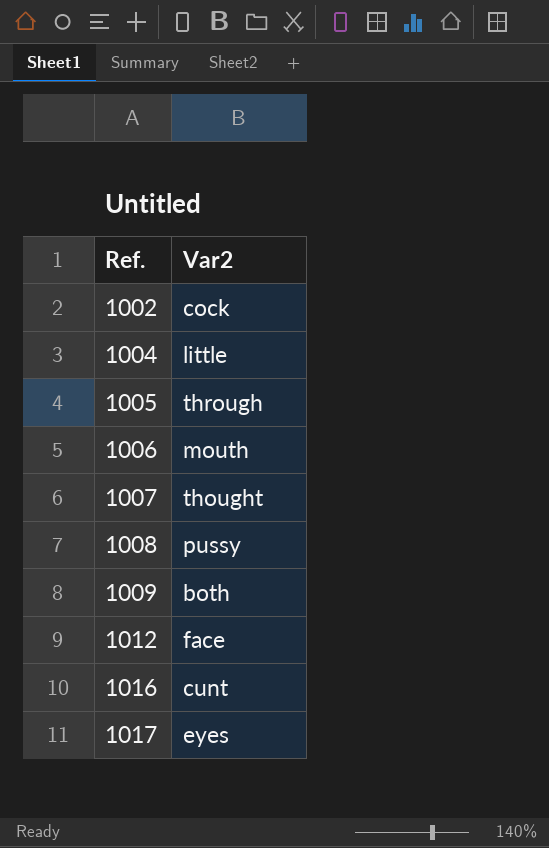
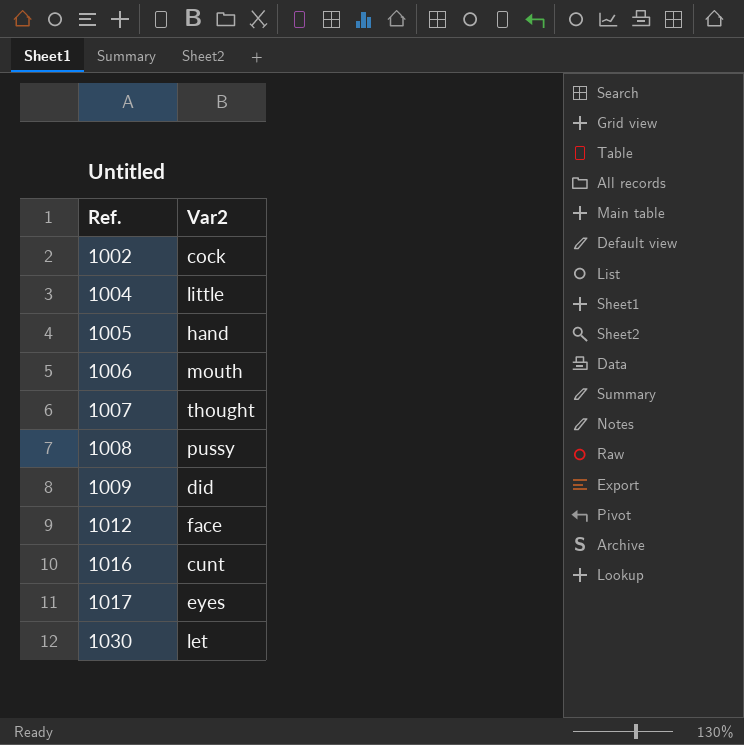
1005 | Var2: through -> hand
1009 | Var2: both -> did
row 1030: none -> let

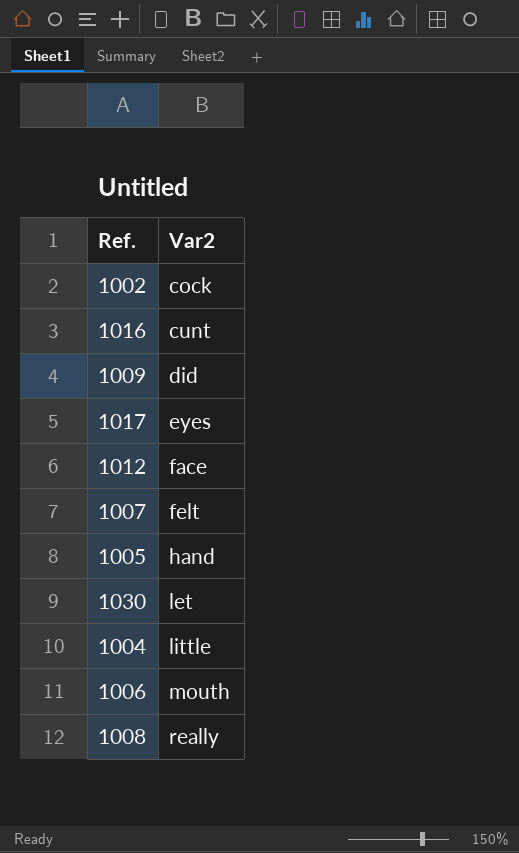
row order: Ref. ascending -> Var2 ascending
1007 | Var2: thought -> felt
1008 | Var2: pussy -> really

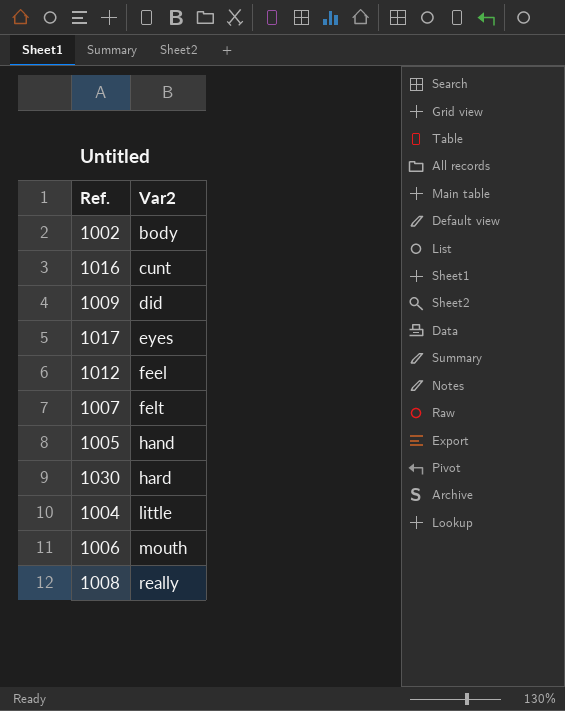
1002 | Var2: cock -> body
1012 | Var2: face -> feel
1030 | Var2: let -> hard

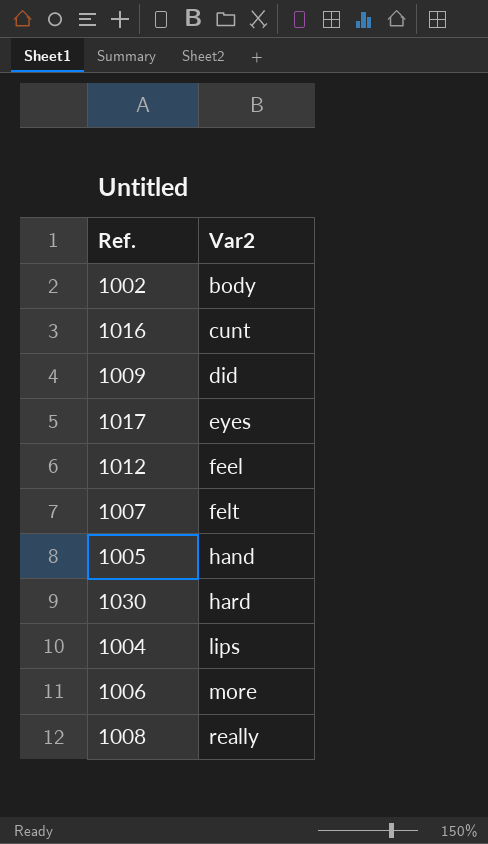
1004 | Var2: little -> lips
1006 | Var2: mouth -> more

